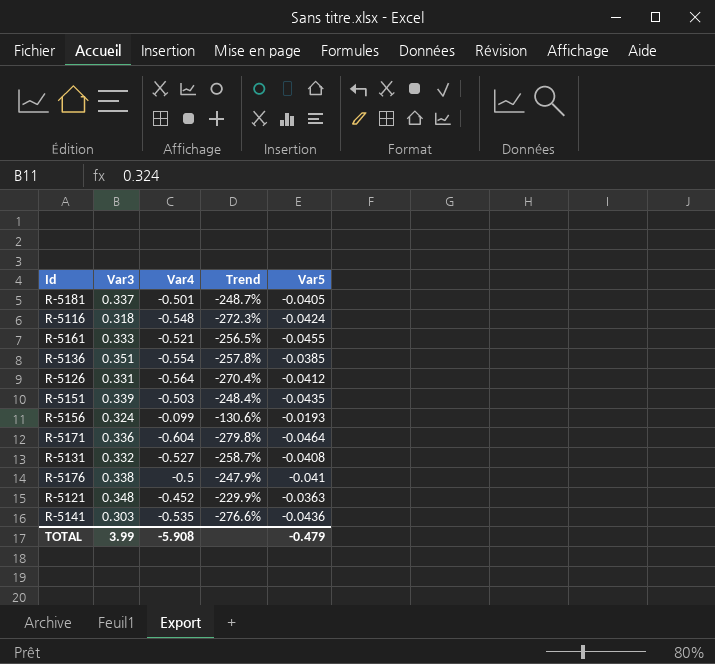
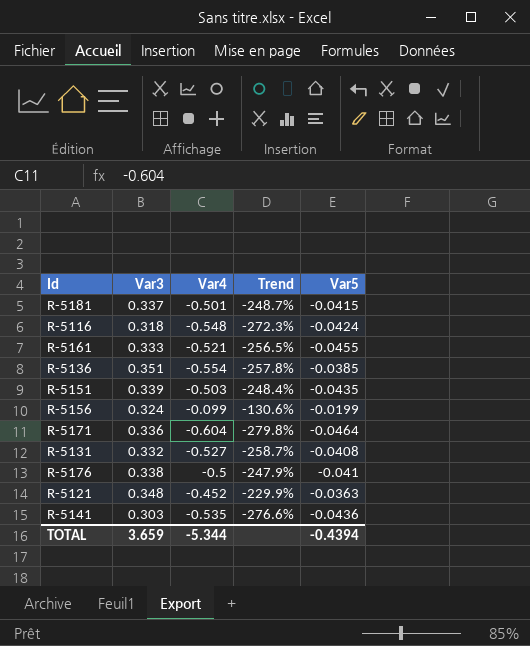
row R-5126: 0.331 | -0.564 | -270.4% | -0.0412 -> none
R-5181 | Var5: -0.0405 -> -0.0415
R-5156 | Var5: -0.0193 -> -0.0199
TOTAL | Var3: 3.99 -> 3.659
TOTAL | Var4: -5.908 -> -5.344
TOTAL | Var5: -0.479 -> -0.4394

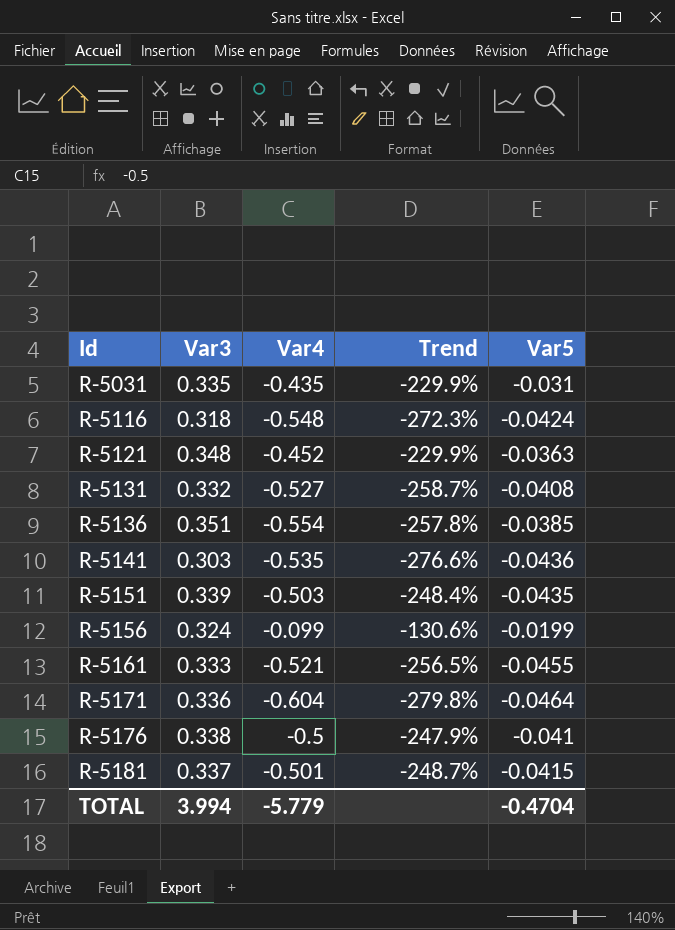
row order: none -> Id ascending
row R-5031: none -> 0.335 | -0.435 | -229.9% | -0.031
TOTAL | Var3: 3.659 -> 3.994
TOTAL | Var4: -5.344 -> -5.779
TOTAL | Var5: -0.4394 -> -0.4704

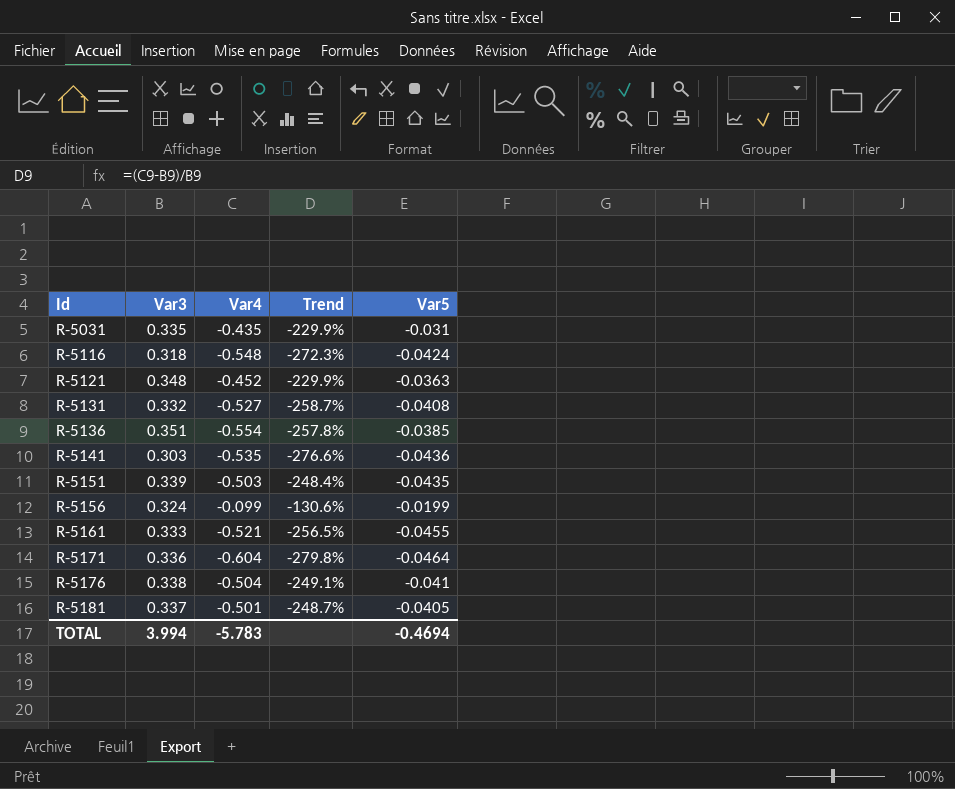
R-5176 | Var4: -0.5 -> -0.504
R-5176 | Trend: -247.9% -> -249.1%
R-5181 | Var5: -0.0415 -> -0.0405
TOTAL | Var4: -5.779 -> -5.783
TOTAL | Var5: -0.4704 -> -0.4694

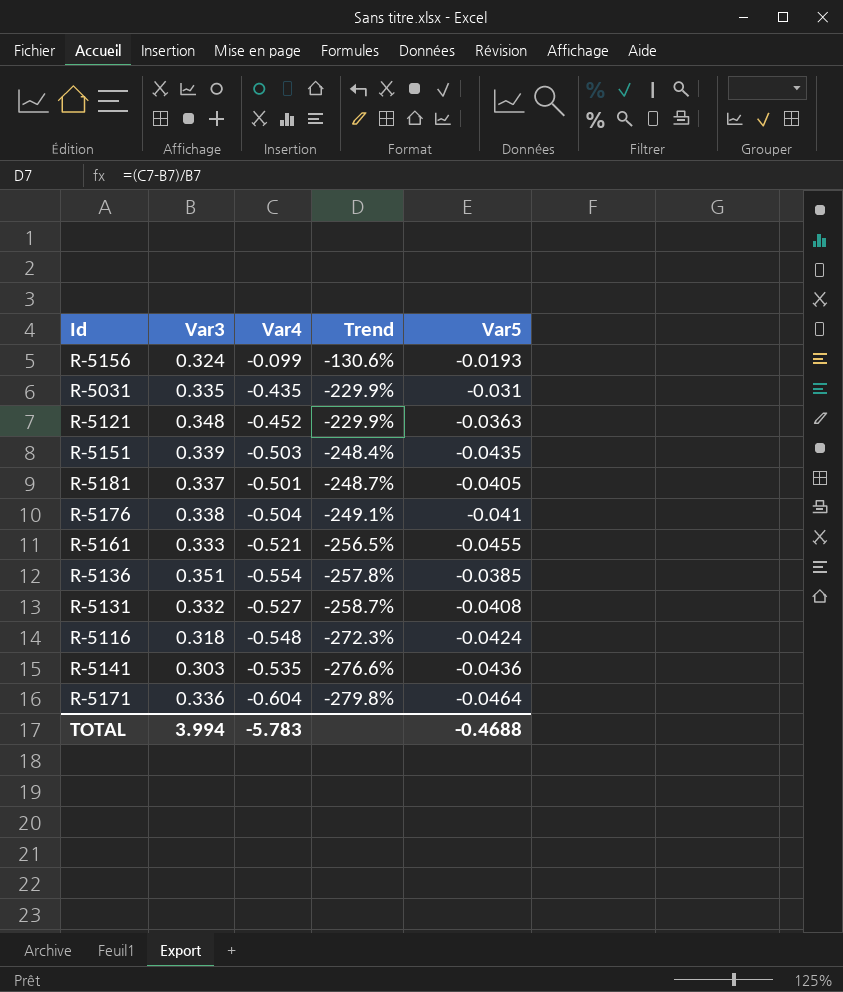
row order: Id ascending -> Trend descending
R-5156 | Var5: -0.0199 -> -0.0193
TOTAL | Var5: -0.4694 -> -0.4688

